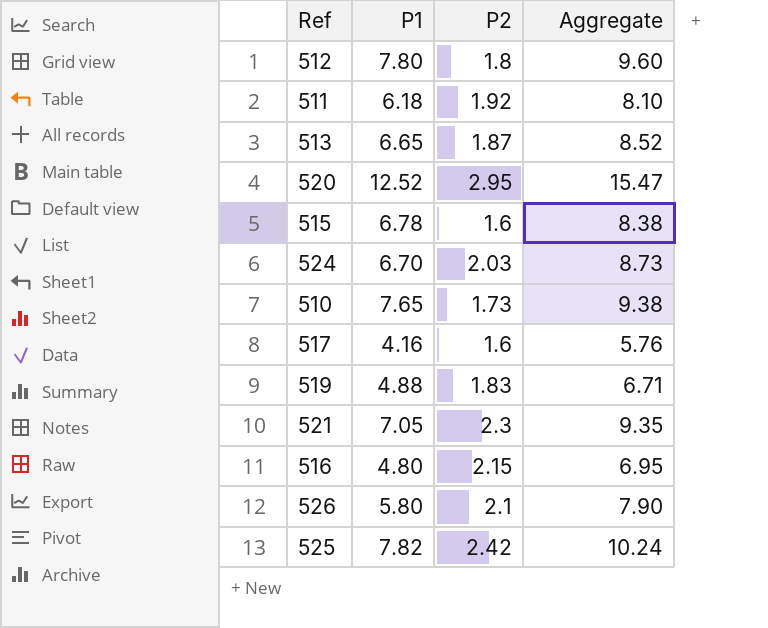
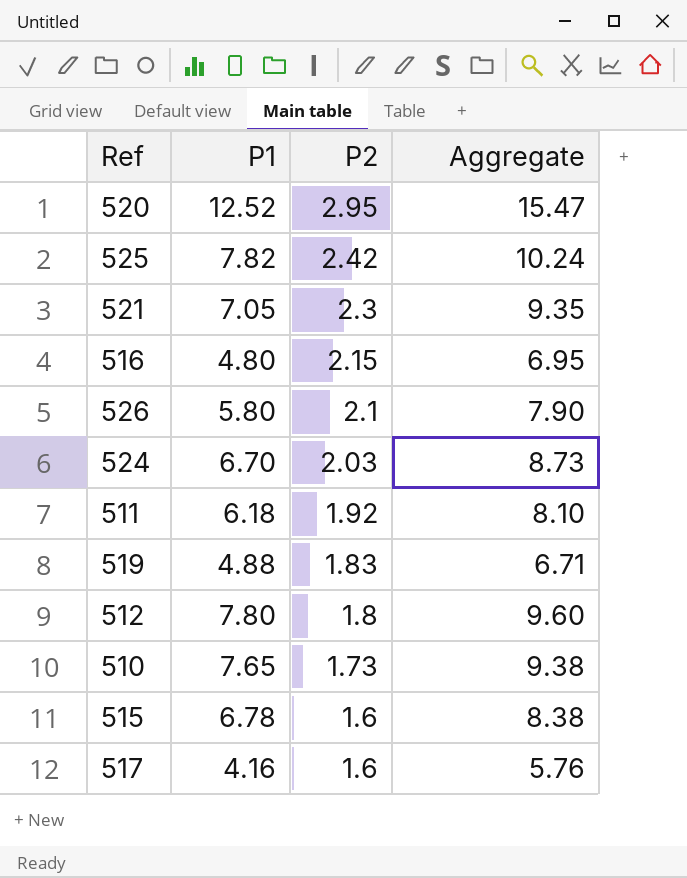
row order: none -> P2 descending
row 513: 6.65 | 1.87 | 8.52 -> none

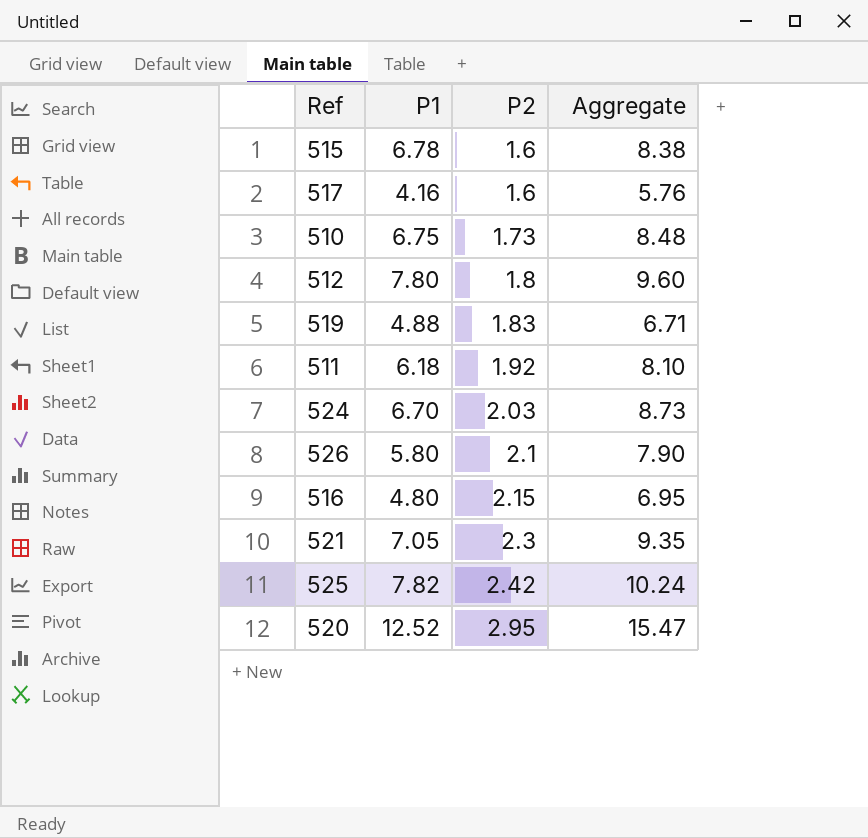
row order: P2 descending -> P2 ascending
510 | P1: 7.65 -> 6.75
510 | Aggregate: 9.38 -> 8.48

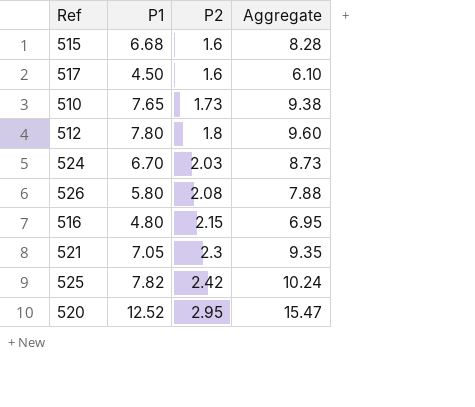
row 519: 4.88 | 1.83 | 6.71 -> none
row 511: 6.18 | 1.92 | 8.10 -> none
515 | P1: 6.78 -> 6.68
515 | Aggregate: 8.38 -> 8.28
517 | P1: 4.16 -> 4.50
517 | Aggregate: 5.76 -> 6.10
510 | P1: 6.75 -> 7.65
510 | Aggregate: 8.48 -> 9.38
526 | P2: 2.1 -> 2.08
526 | Aggregate: 7.90 -> 7.88

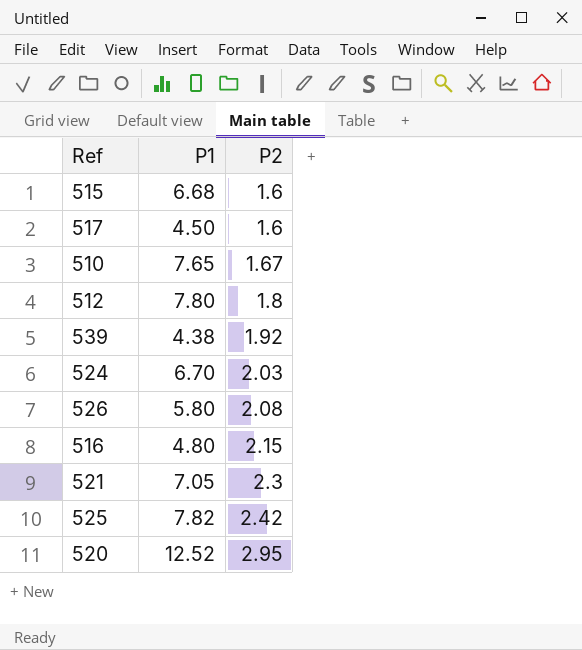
column Aggregate | formula: [P1] + [P2] -> none
510 | P2: 1.73 -> 1.67
row 539: none -> 4.38 | 1.92

